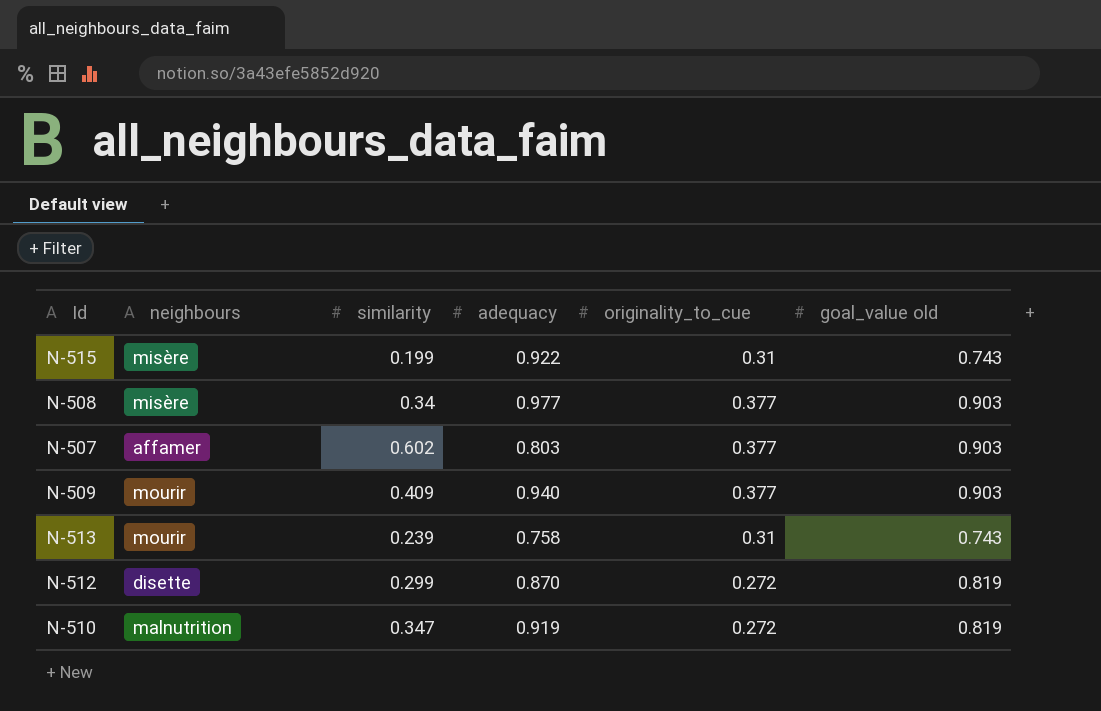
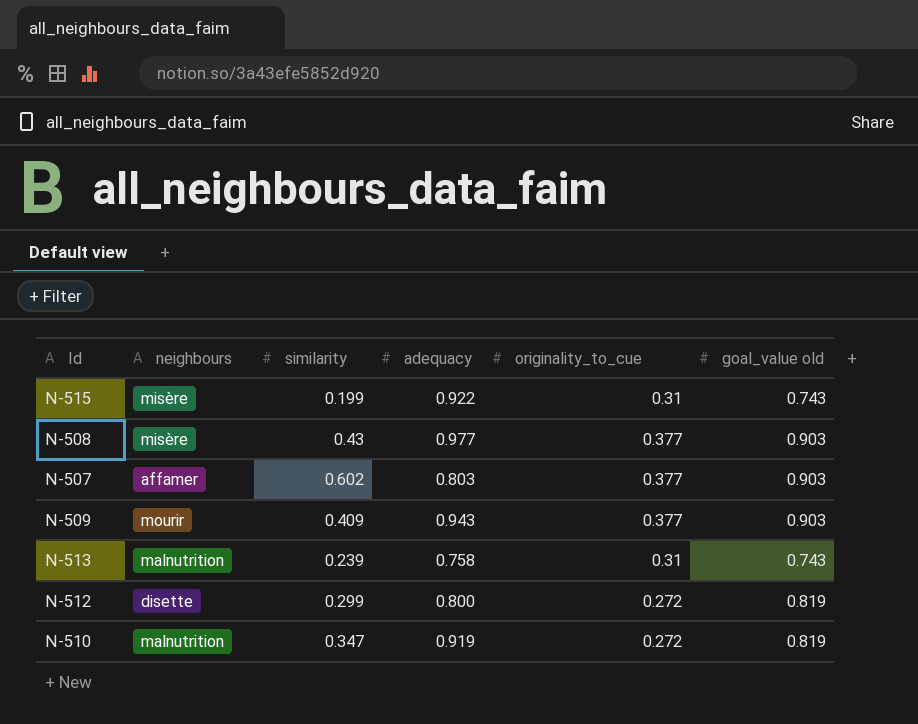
N-508 | similarity: 0.34 -> 0.43
N-509 | adequacy: 0.940 -> 0.943
N-513 | neighbours: mourir -> malnutrition
N-512 | adequacy: 0.870 -> 0.800

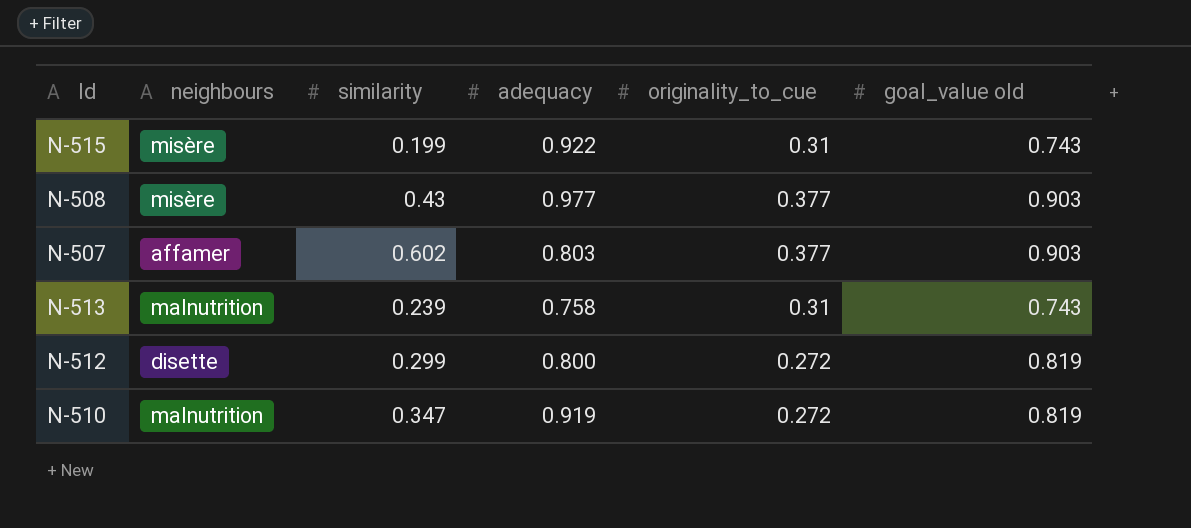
row N-509: mourir | 0.409 | 0.943 | 0.377 | 0.903 -> none

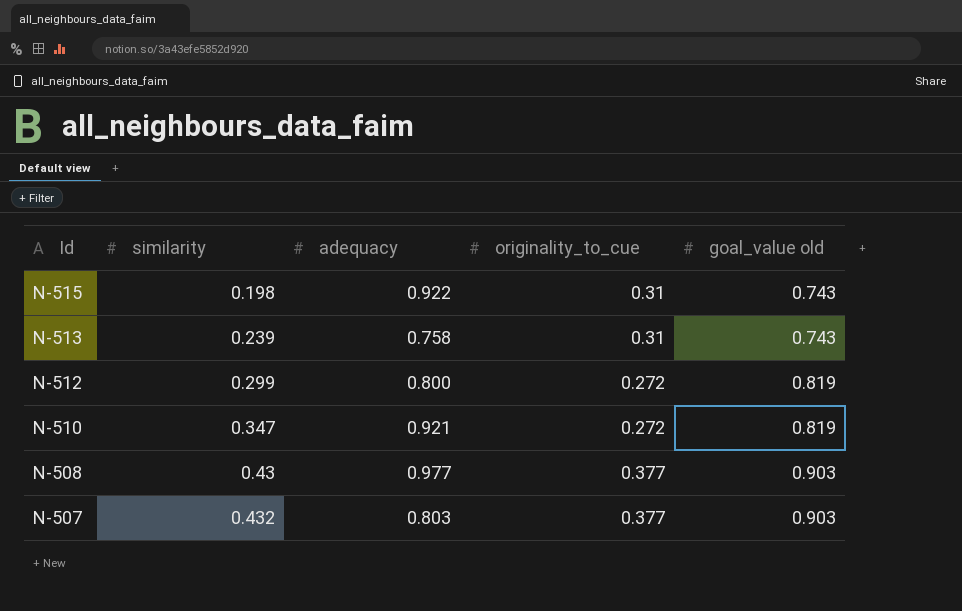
row order: none -> Id descending
column neighbours | position: 2 -> none
N-515 | similarity: 0.199 -> 0.198
N-510 | adequacy: 0.919 -> 0.921
N-507 | similarity: 0.602 -> 0.432

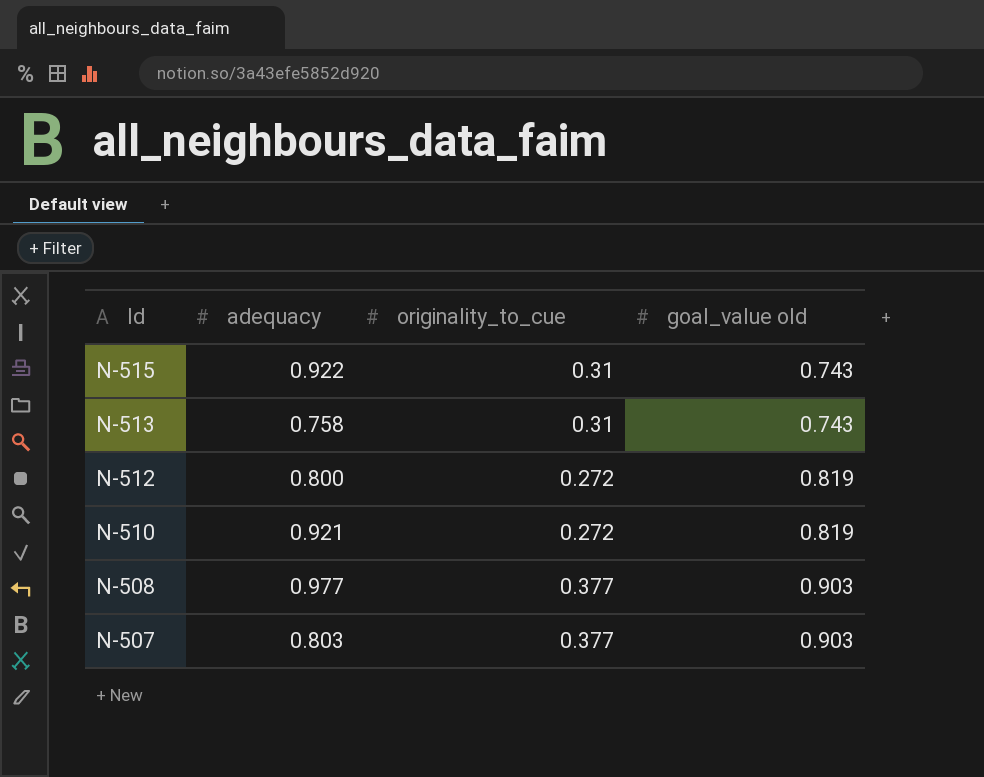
column similarity | position: 2 -> none

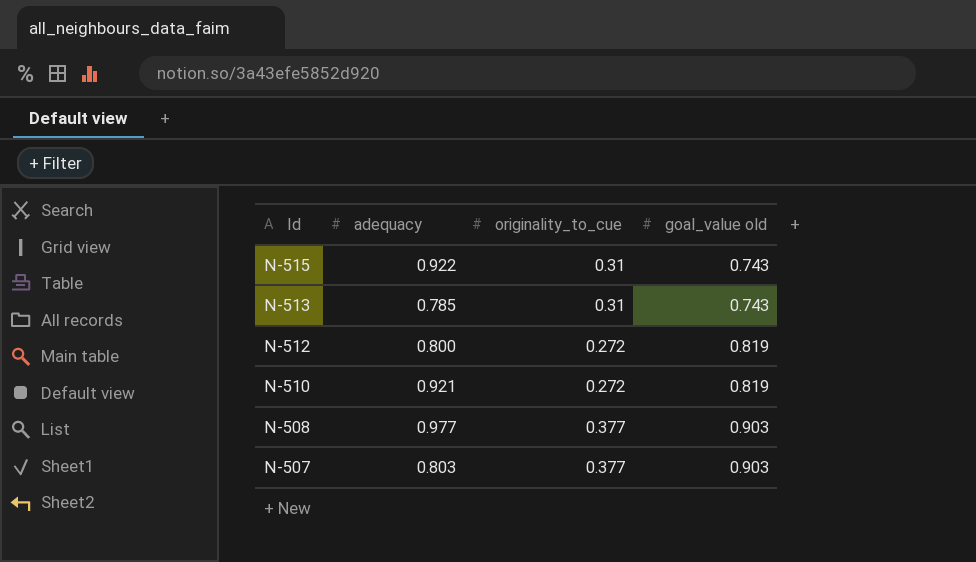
N-513 | adequacy: 0.758 -> 0.785

